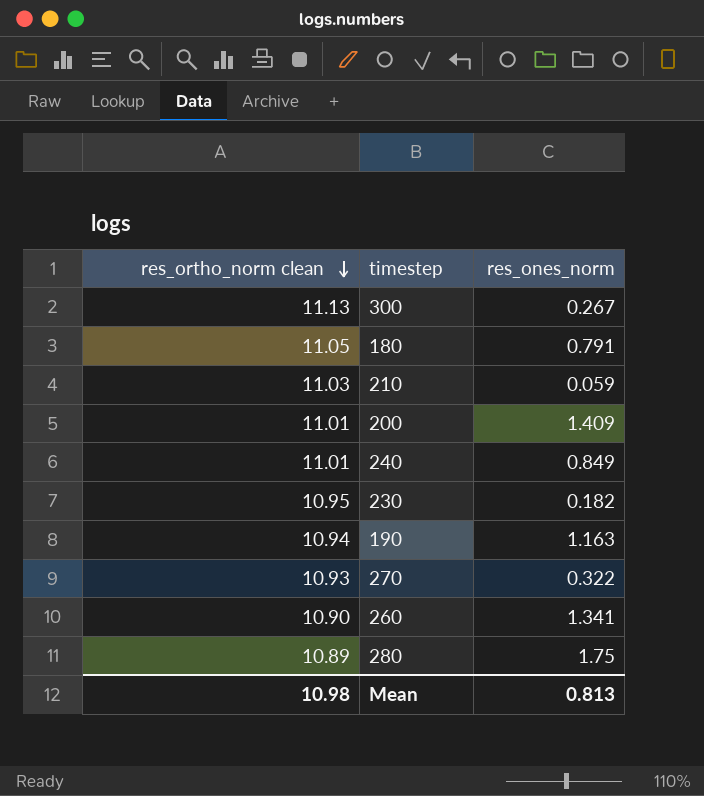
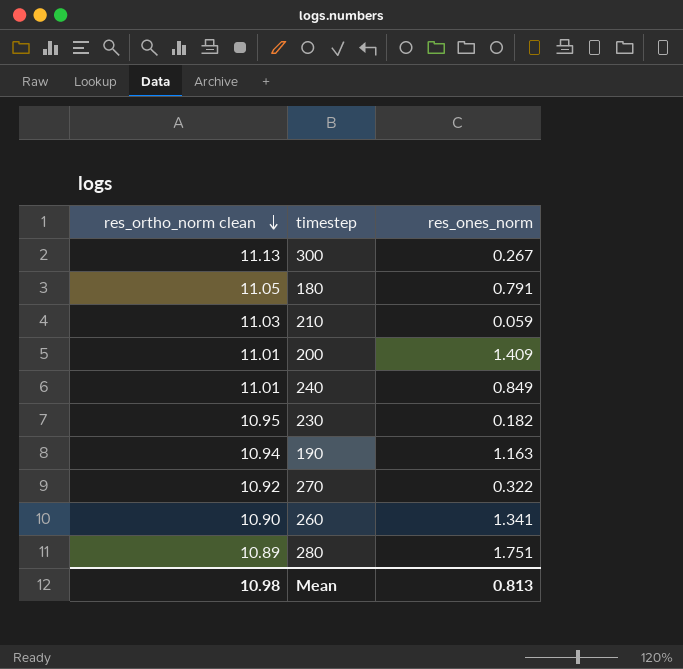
270 | res_ortho_norm clean: 10.93 -> 10.92
280 | res_ones_norm: 1.75 -> 1.751

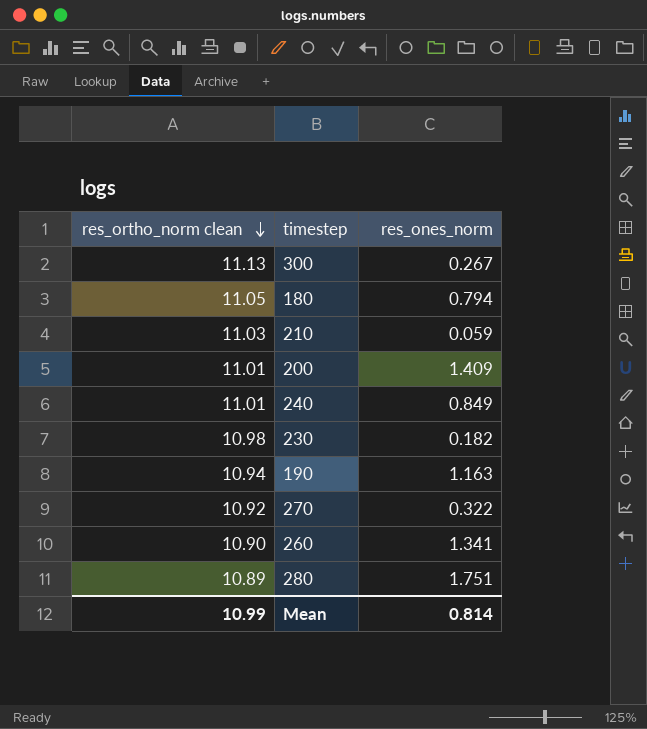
180 | res_ones_norm: 0.791 -> 0.794
230 | res_ortho_norm clean: 10.95 -> 10.98
Mean | res_ortho_norm clean: 10.98 -> 10.99
Mean | res_ones_norm: 0.813 -> 0.814

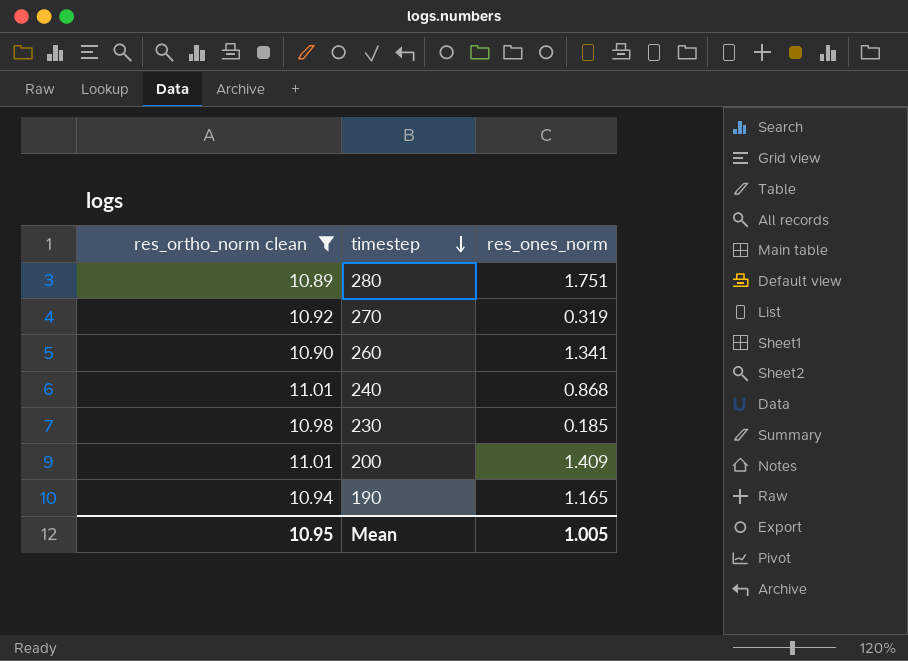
filter: none -> res_ortho_norm clean <= 11.01
row order: res_ortho_norm clean descending -> timestep descending
270 | res_ones_norm: 0.322 -> 0.319
240 | res_ones_norm: 0.849 -> 0.868
230 | res_ones_norm: 0.182 -> 0.185
190 | res_ones_norm: 1.163 -> 1.165
Mean | res_ortho_norm clean: 10.99 -> 10.95
Mean | res_ones_norm: 0.814 -> 1.005

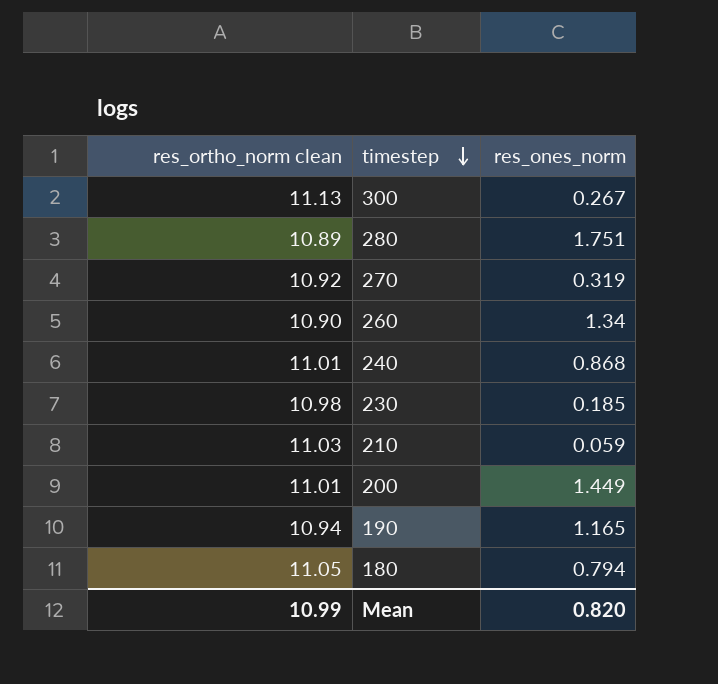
filter: res_ortho_norm clean <= 11.01 -> none
260 | res_ones_norm: 1.341 -> 1.34
200 | res_ones_norm: 1.409 -> 1.449
Mean | res_ortho_norm clean: 10.95 -> 10.99
Mean | res_ones_norm: 1.005 -> 0.820

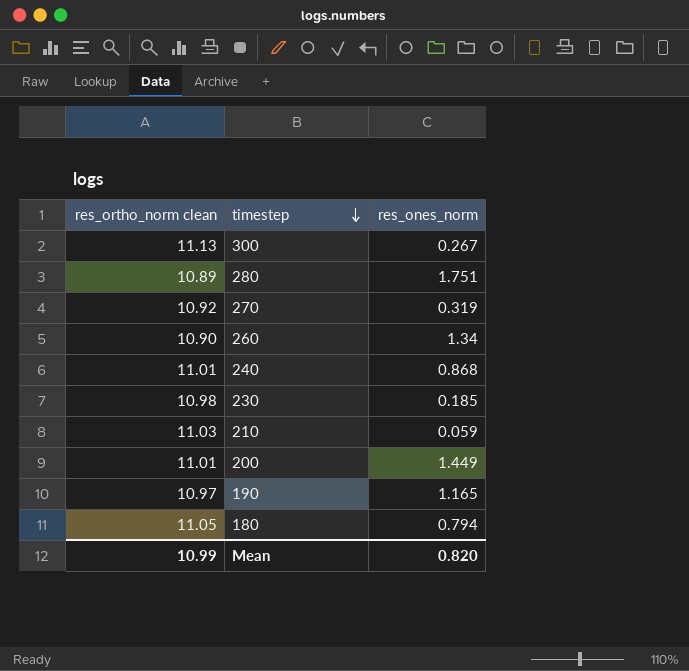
190 | res_ortho_norm clean: 10.94 -> 10.97

